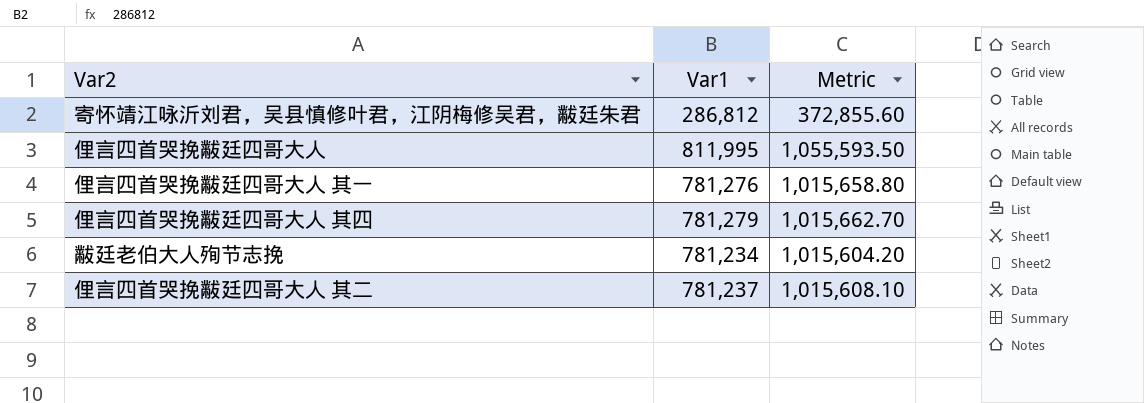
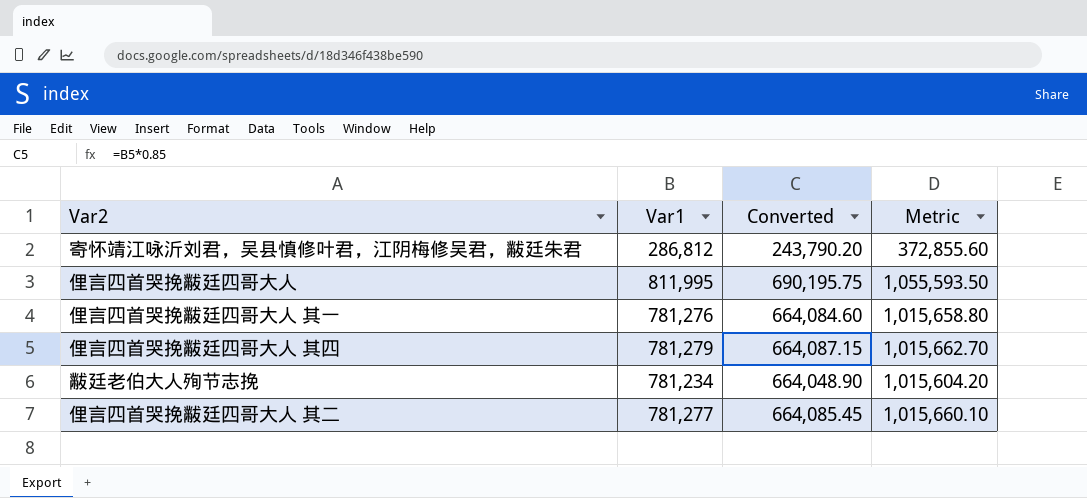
column Converted | formula: none -> [Var1] * 0.85
俚言四首哭挽黻廷四哥大人 其二 | Var1: 781,237 -> 781,277
俚言四首哭挽黻廷四哥大人 其二 | Metric: 1,015,608.10 -> 1,015,660.10

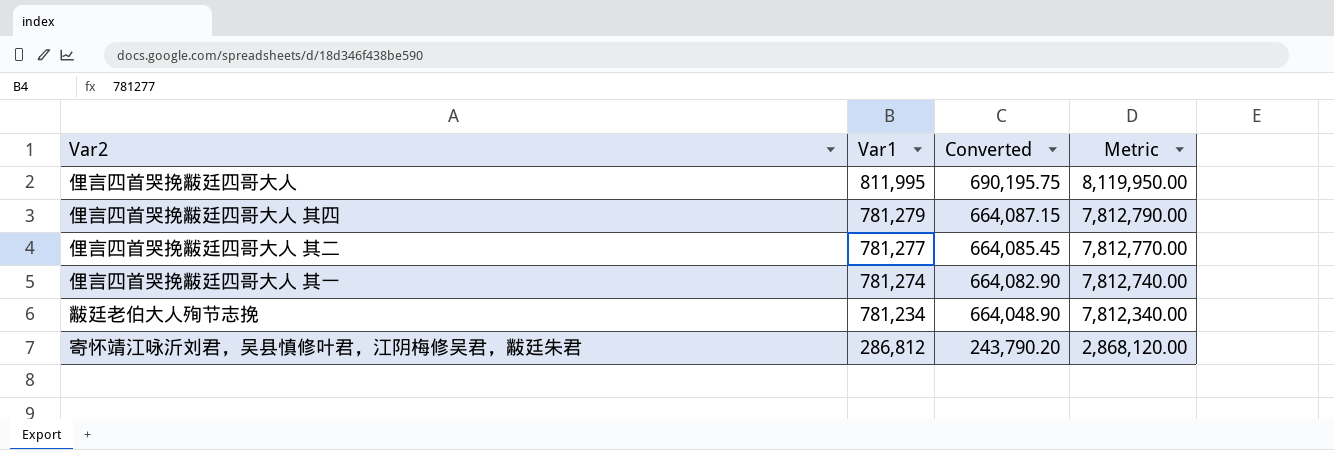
row order: none -> Var1 descending
column Metric | formula: [Var1] * 1.3 -> [Var1] * 10
俚言四首哭挽黻廷四哥大人 其一 | Var1: 781,276 -> 781,274
俚言四首哭挽黻廷四哥大人 其一 | Converted: 664,084.60 -> 664,082.90

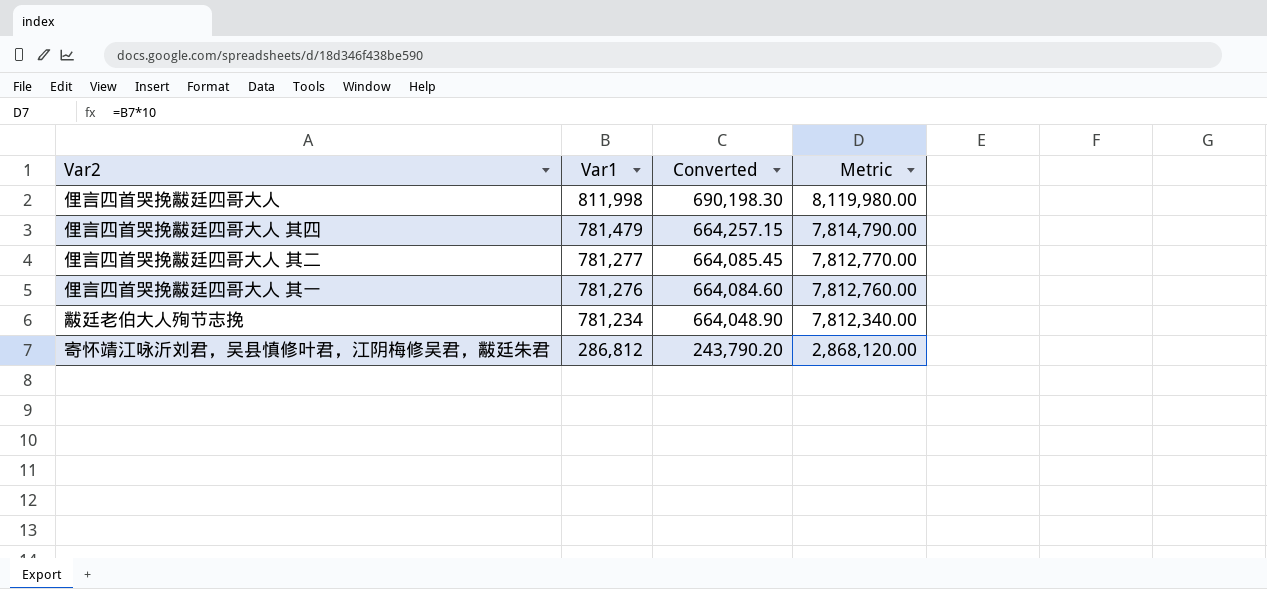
俚言四首哭挽黻廷四哥大人 | Var1: 811,995 -> 811,998
俚言四首哭挽黻廷四哥大人 | Converted: 690,195.75 -> 690,198.30
俚言四首哭挽黻廷四哥大人 | Metric: 8,119,950.00 -> 8,119,980.00
俚言四首哭挽黻廷四哥大人 其四 | Var1: 781,279 -> 781,479
俚言四首哭挽黻廷四哥大人 其四 | Converted: 664,087.15 -> 664,257.15
俚言四首哭挽黻廷四哥大人 其四 | Metric: 7,812,790.00 -> 7,814,790.00
俚言四首哭挽黻廷四哥大人 其一 | Var1: 781,274 -> 781,276
俚言四首哭挽黻廷四哥大人 其一 | Converted: 664,082.90 -> 664,084.60
俚言四首哭挽黻廷四哥大人 其一 | Metric: 7,812,740.00 -> 7,812,760.00

